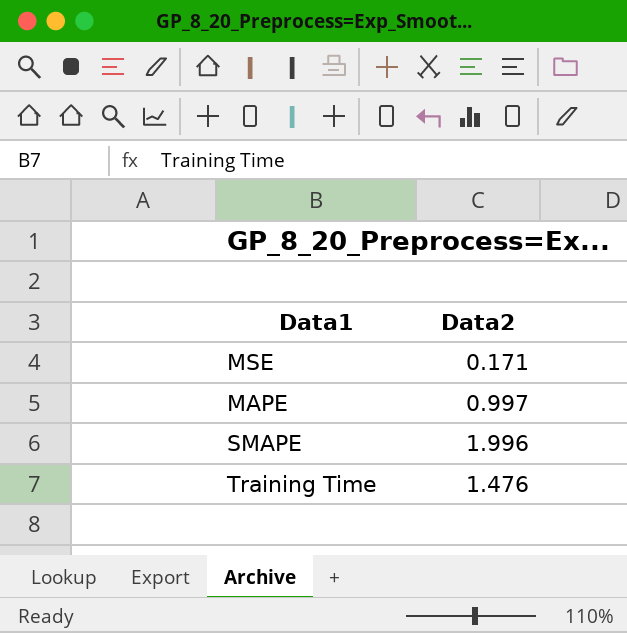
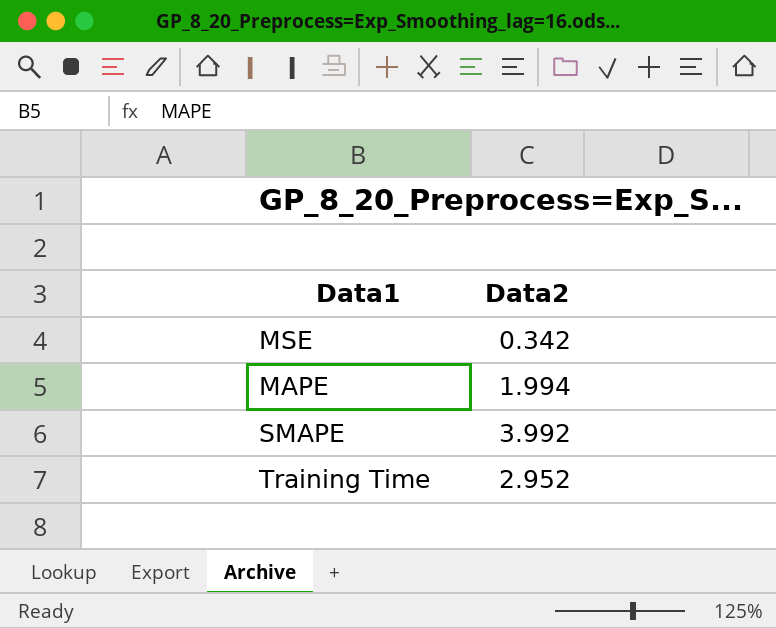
MSE | Data2: 0.171 -> 0.342
MAPE | Data2: 0.997 -> 1.994
SMAPE | Data2: 1.996 -> 3.992
Training Time | Data2: 1.476 -> 2.952

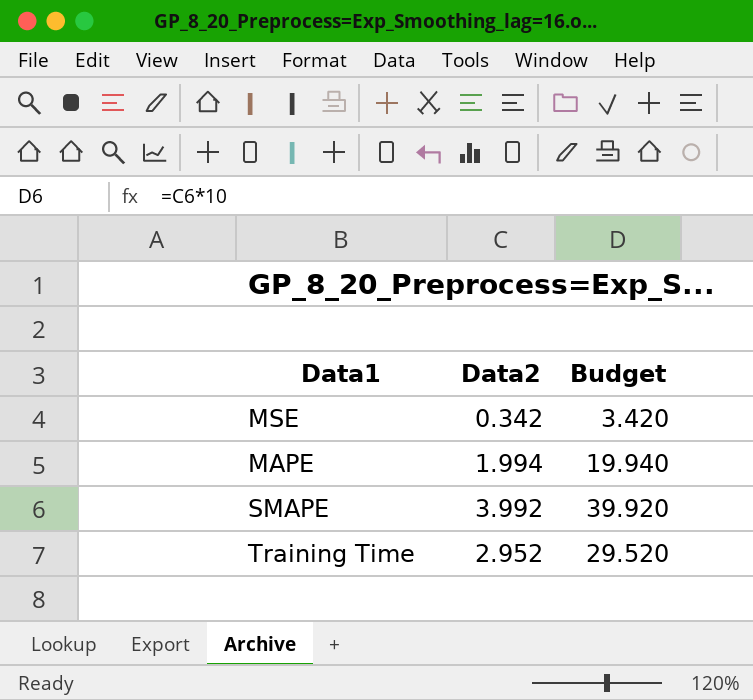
column Budget | formula: none -> [Data2] * 10

